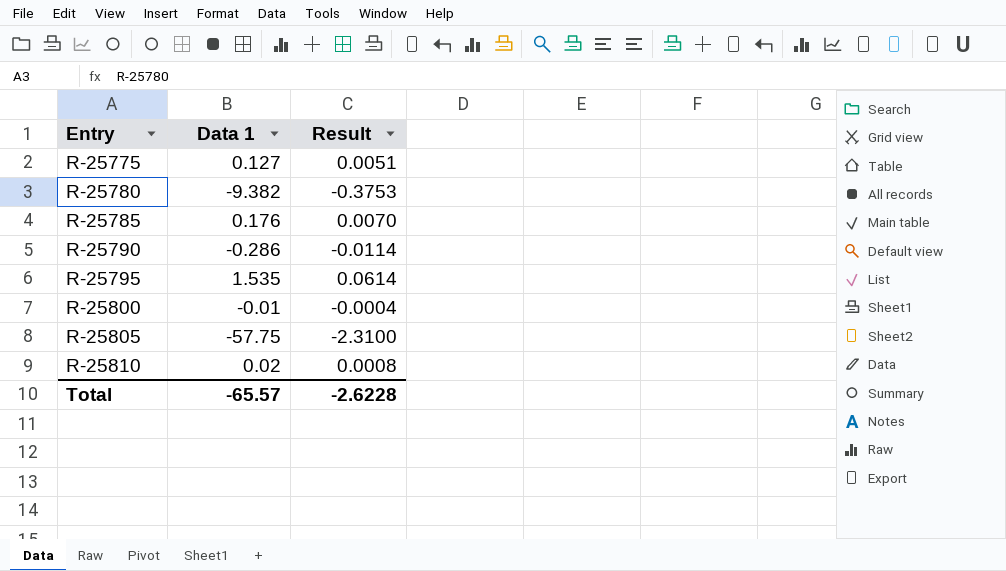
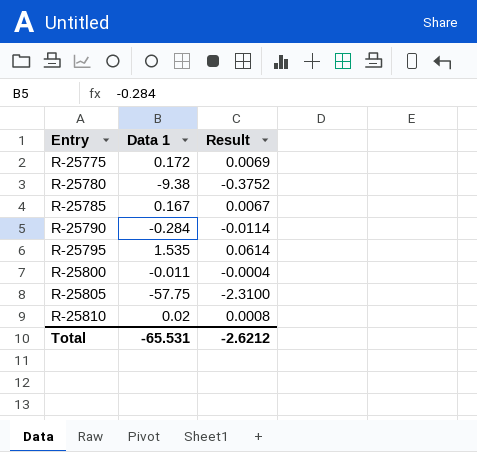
R-25775 | Data 1: 0.127 -> 0.172
R-25775 | Result: 0.0051 -> 0.0069
R-25780 | Data 1: -9.382 -> -9.38
R-25780 | Result: -0.3753 -> -0.3752
R-25785 | Data 1: 0.176 -> 0.167
R-25785 | Result: 0.0070 -> 0.0067
R-25790 | Data 1: -0.286 -> -0.284
R-25800 | Data 1: -0.01 -> -0.011
Total | Data 1: -65.57 -> -65.531
Total | Result: -2.6228 -> -2.6212

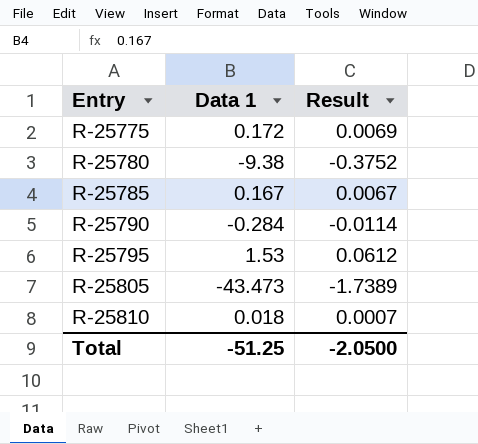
row R-25800: -0.011 | -0.0004 -> none
R-25795 | Data 1: 1.535 -> 1.53
R-25795 | Result: 0.0614 -> 0.0612
R-25805 | Data 1: -57.75 -> -43.473
R-25805 | Result: -2.3100 -> -1.7389
R-25810 | Data 1: 0.02 -> 0.018
R-25810 | Result: 0.0008 -> 0.0007
Total | Data 1: -65.531 -> -51.25
Total | Result: -2.6212 -> -2.0500

